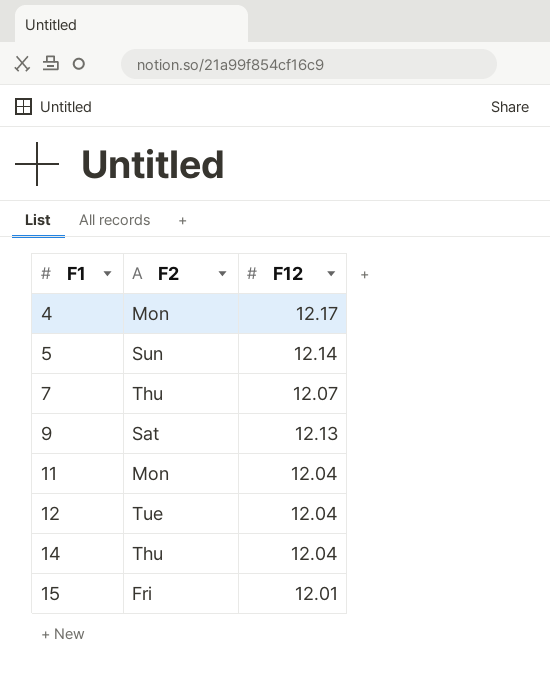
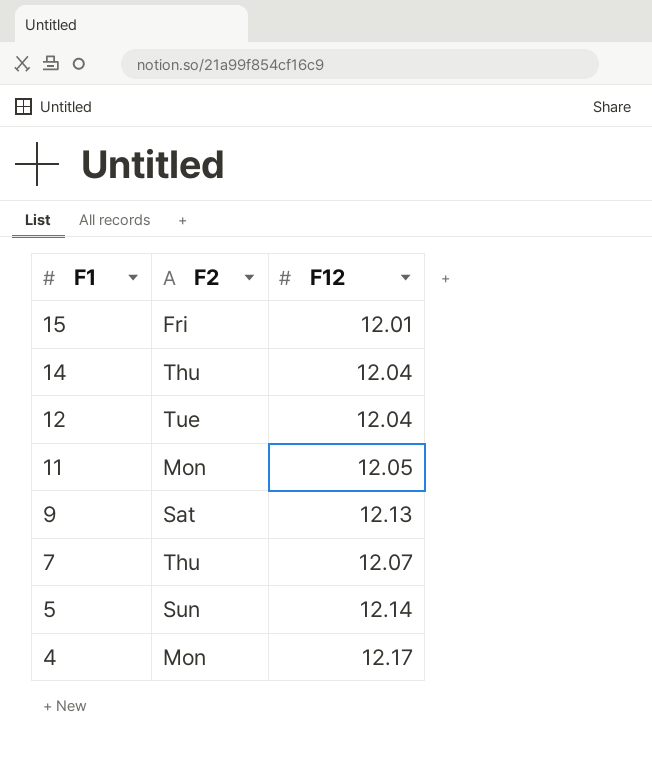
row order: F1 ascending -> F1 descending
11 | F12: 12.04 -> 12.05

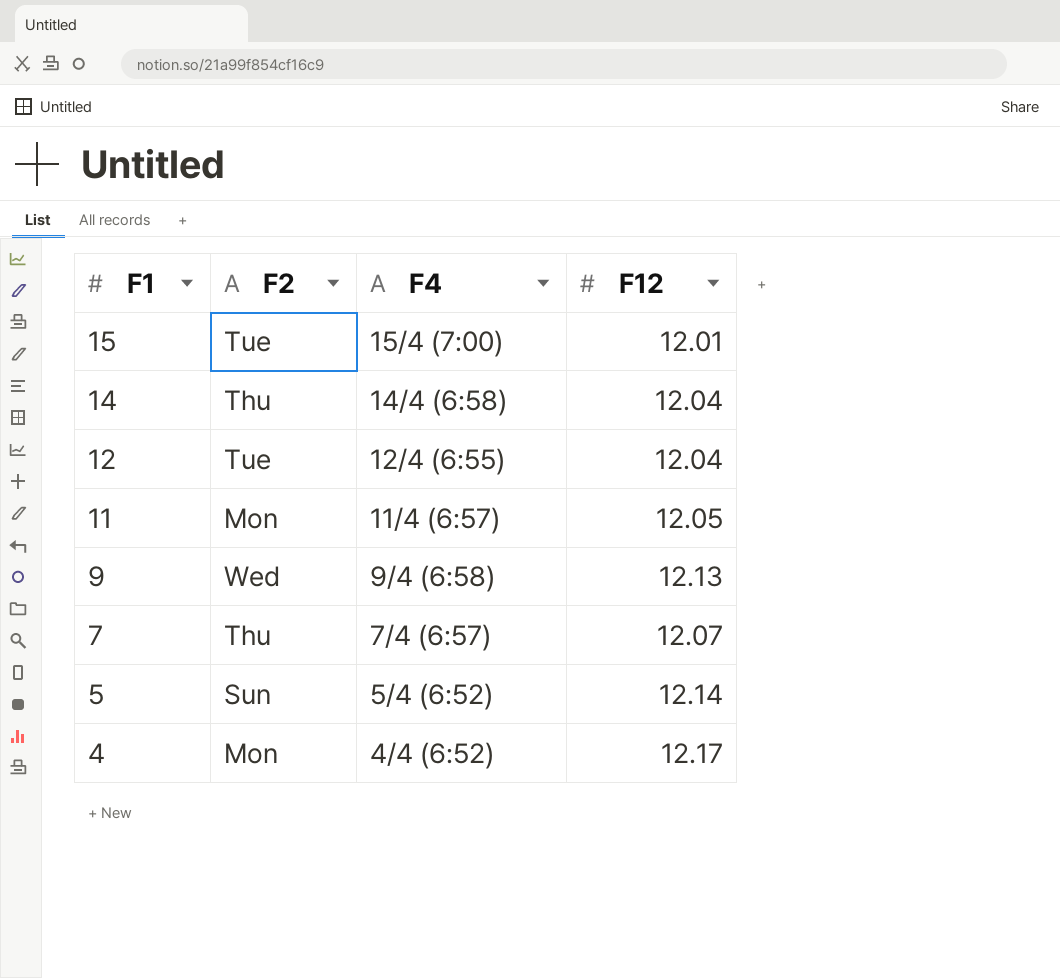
column F4 | position: none -> 3
15 | F2: Fri -> Tue
9 | F2: Sat -> Wed

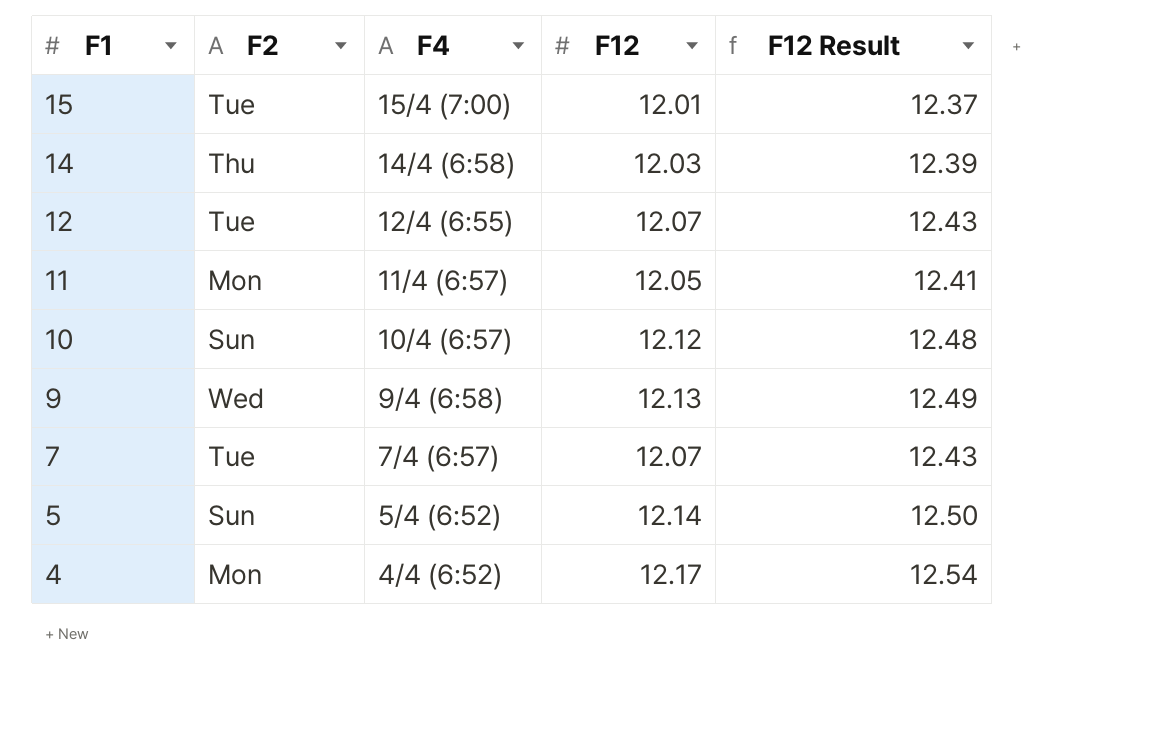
column F12 Result | formula: none -> [F12] * 1.03
14 | F12: 12.04 -> 12.03
12 | F12: 12.04 -> 12.07
row 10: none -> Sun | 10/4 (6:57) | 12.12 | 12.48
7 | F2: Thu -> Tue

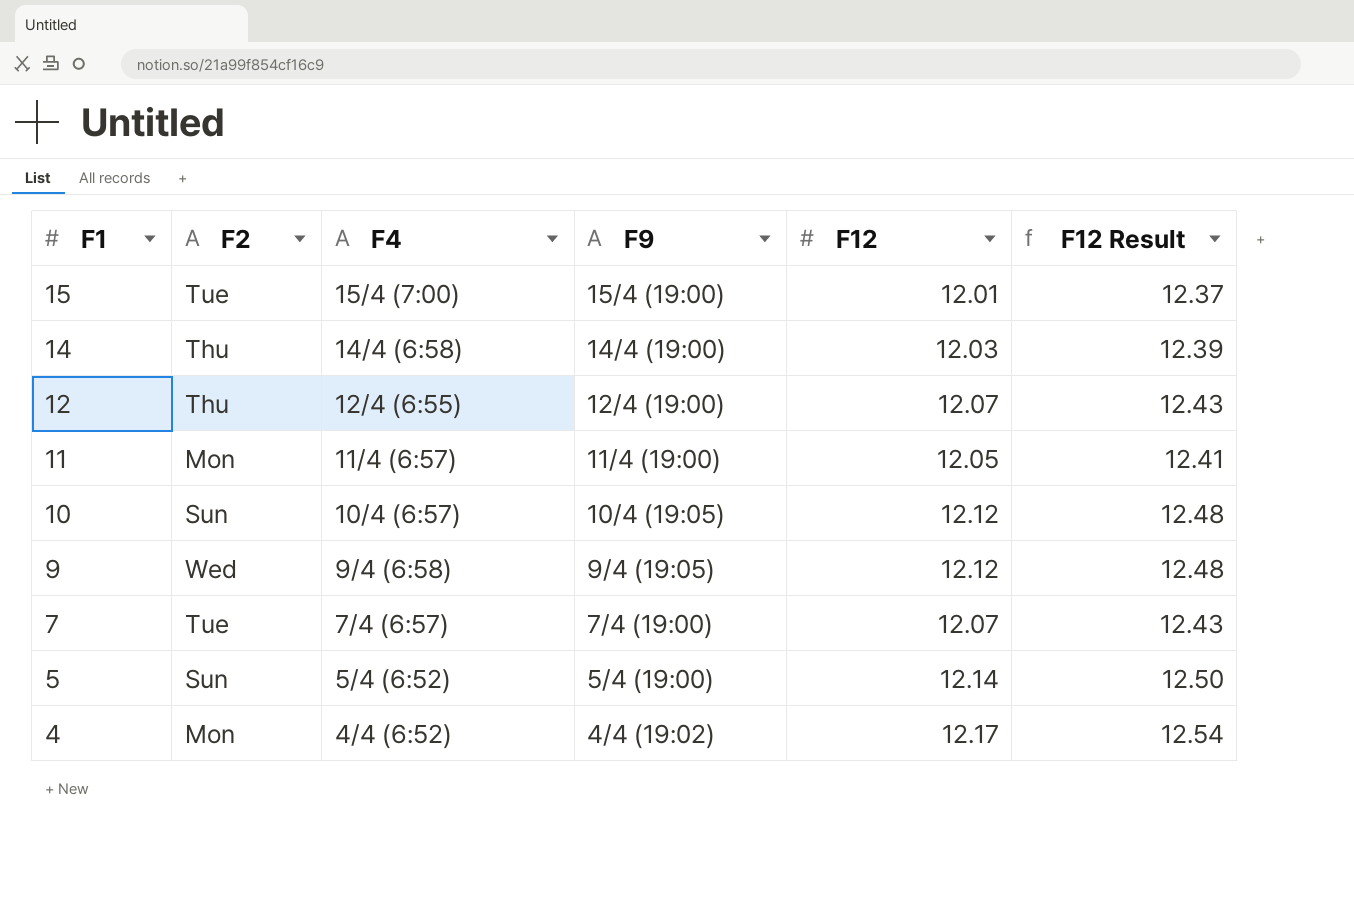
column F9 | position: none -> 4
12 | F2: Tue -> Thu
9 | F12: 12.13 -> 12.12
9 | F12 Result: 12.49 -> 12.48

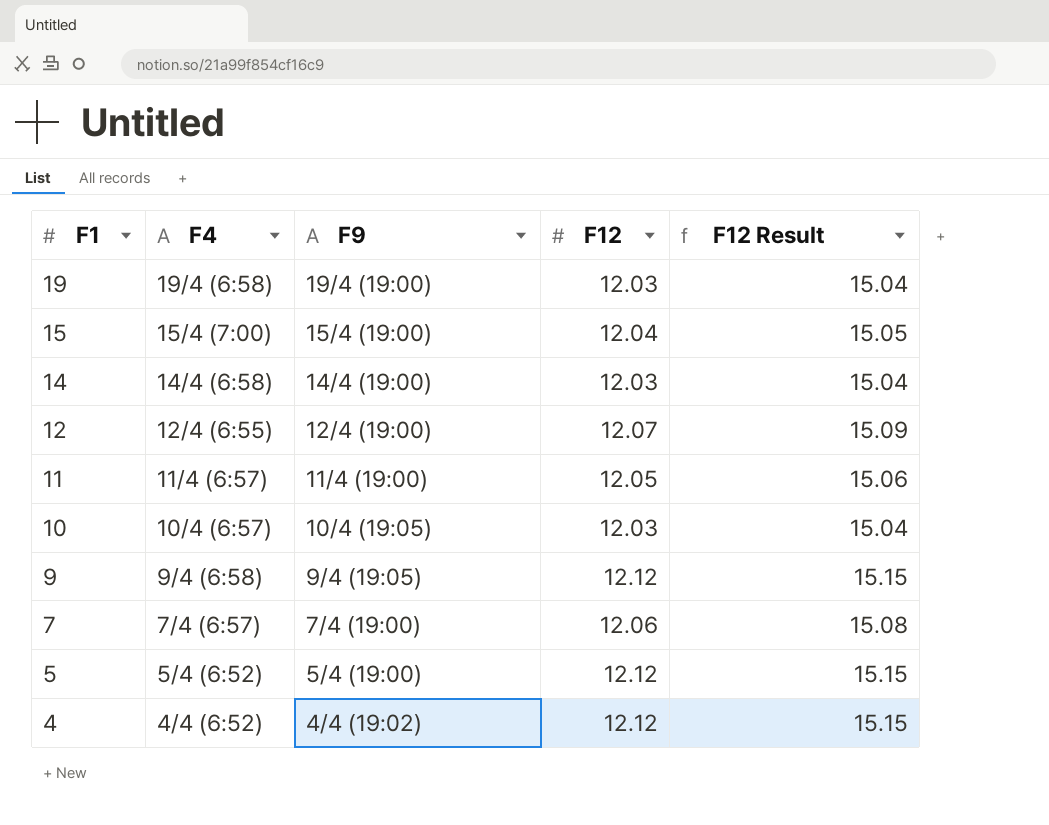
column F2 | position: 2 -> none
column F12 Result | formula: [F12] * 1.03 -> [F12] * 1.25
row 19: none -> 19/4 (6:58) | 19/4 (19:00) | 12.03 | 15.04
15 | F12: 12.01 -> 12.04
10 | F12: 12.12 -> 12.03
7 | F12: 12.07 -> 12.06
5 | F12: 12.14 -> 12.12
4 | F12: 12.17 -> 12.12

